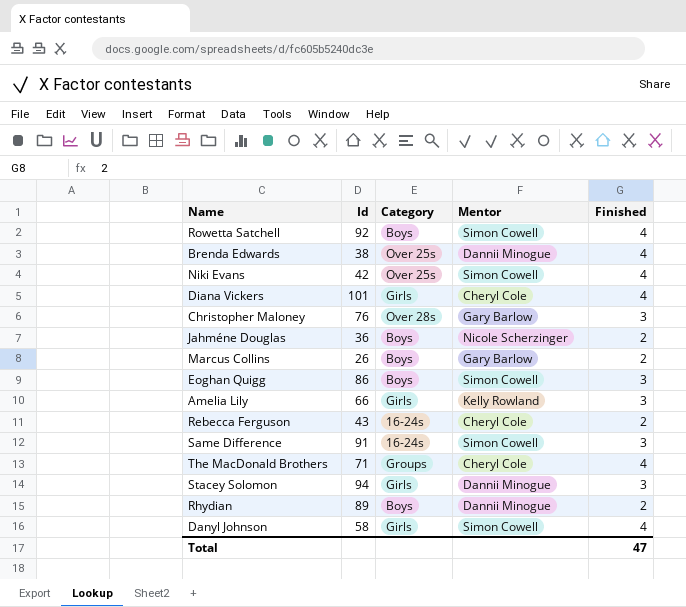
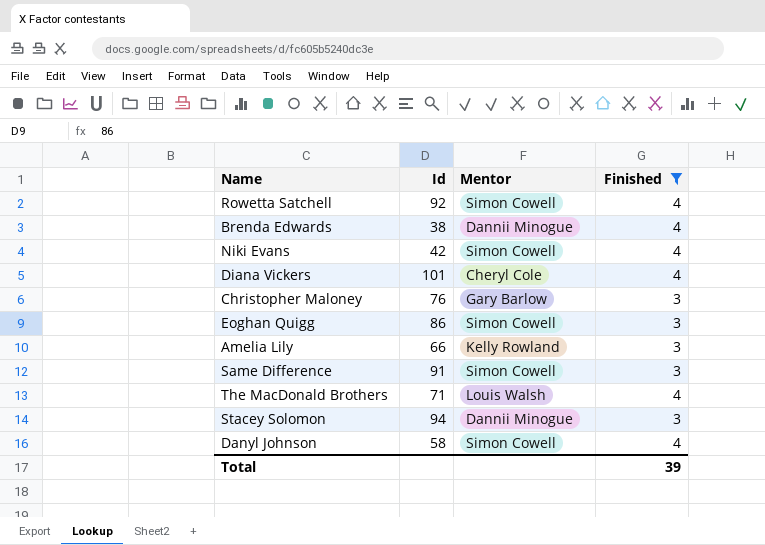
filter: none -> Finished != 2
column Category | position: 3 -> none
The MacDonald Brothers | Mentor: Cheryl Cole -> Louis Walsh
Total | Finished: 47 -> 39

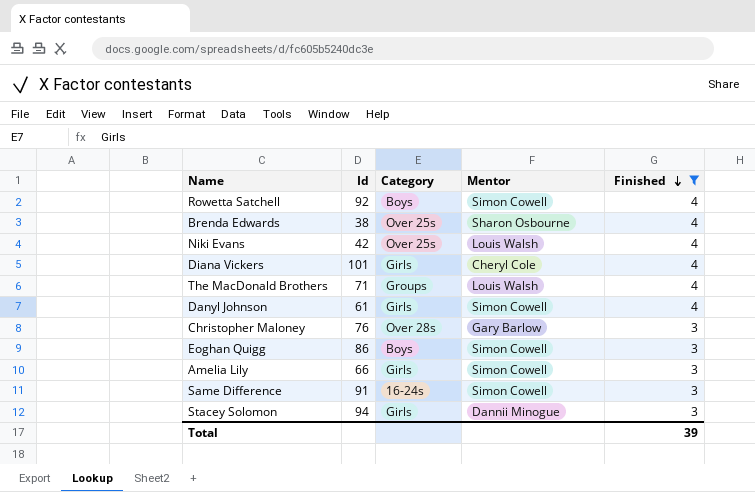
row order: none -> Finished descending
column Category | position: none -> 3
Brenda Edwards | Mentor: Dannii Minogue -> Sharon Osbourne
Niki Evans | Mentor: Simon Cowell -> Louis Walsh
Danyl Johnson | Id: 58 -> 61
Amelia Lily | Mentor: Kelly Rowland -> Simon Cowell

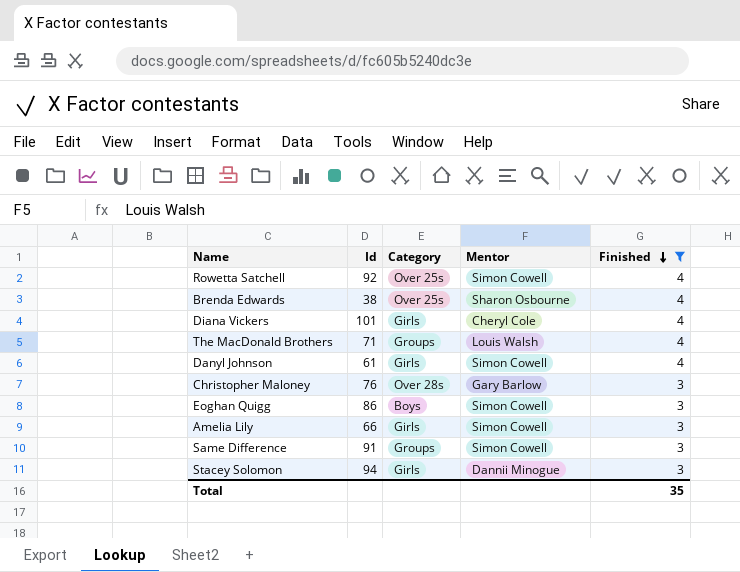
row Niki Evans: 42 | Over 25s | Louis Walsh | 4 -> none
Rowetta Satchell | Category: Boys -> Over 25s
Same Difference | Category: 16-24s -> Groups
Total | Finished: 39 -> 35

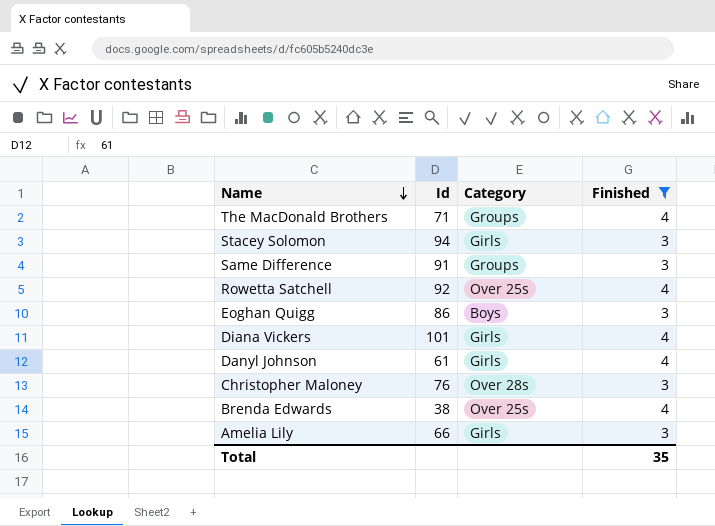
row order: Finished descending -> Name descending
column Mentor | position: 4 -> none

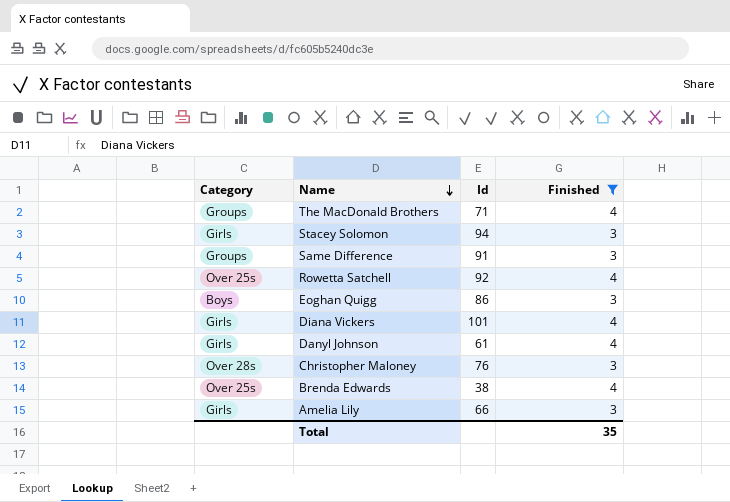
column Category | position: 3 -> 1

